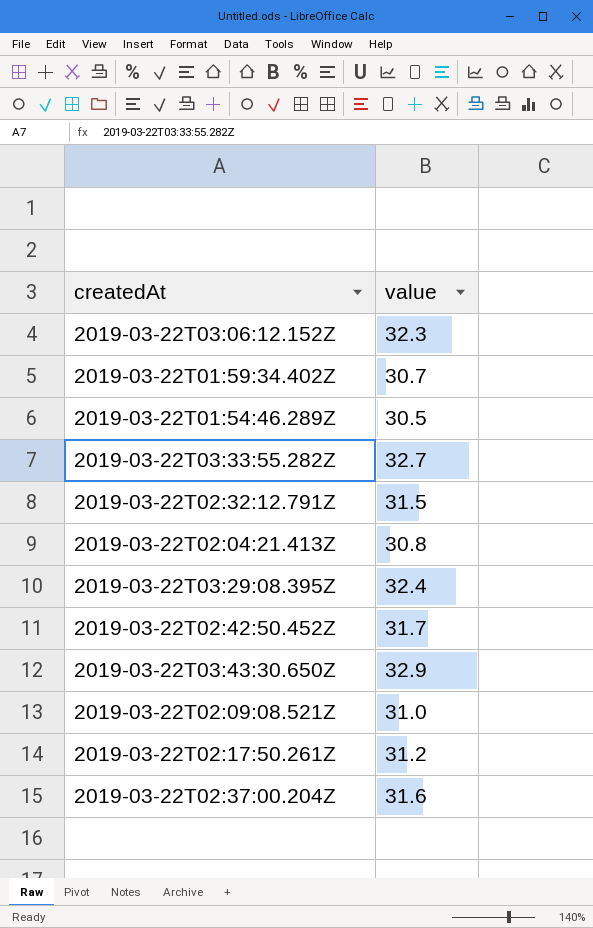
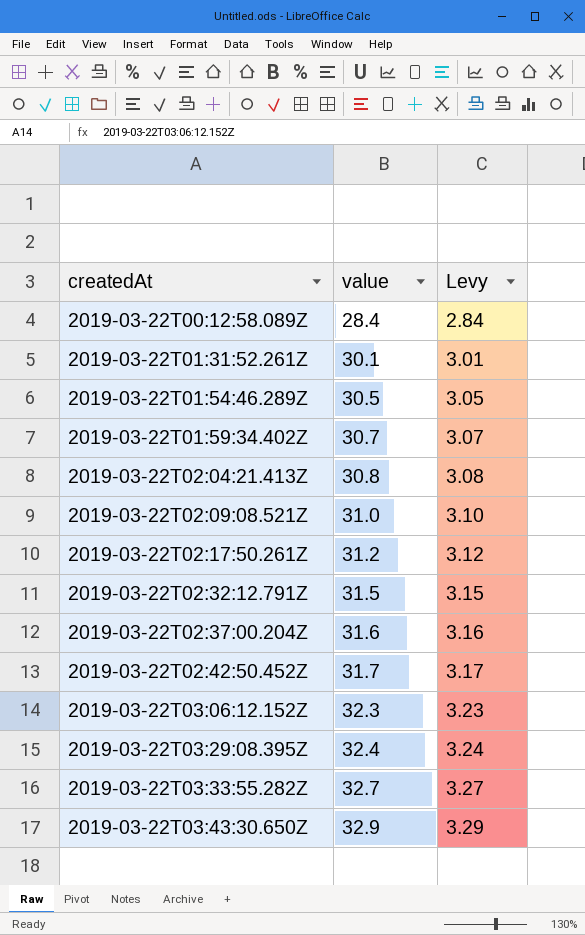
row order: none -> createdAt ascending
column Levy | formula: none -> [value] * 0.1
row 2019-03-22T00:12:58.089Z: none -> 28.4 | 2.84
row 2019-03-22T01:31:52.261Z: none -> 30.1 | 3.01

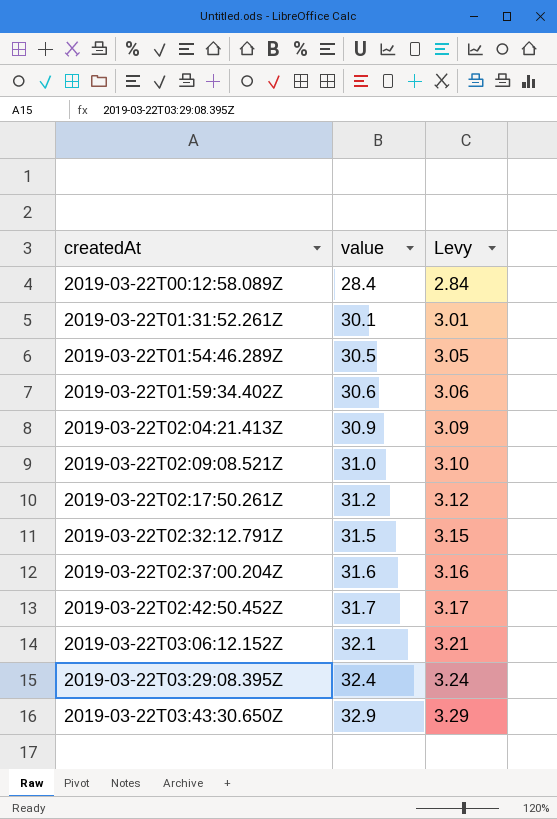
row 2019-03-22T03:33:55.282Z: 32.7 | 3.27 -> none
2019-03-22T01:59:34.402Z | value: 30.7 -> 30.6
2019-03-22T01:59:34.402Z | Levy: 3.07 -> 3.06
2019-03-22T02:04:21.413Z | value: 30.8 -> 30.9
2019-03-22T02:04:21.413Z | Levy: 3.08 -> 3.09
2019-03-22T03:06:12.152Z | value: 32.3 -> 32.1
2019-03-22T03:06:12.152Z | Levy: 3.23 -> 3.21

